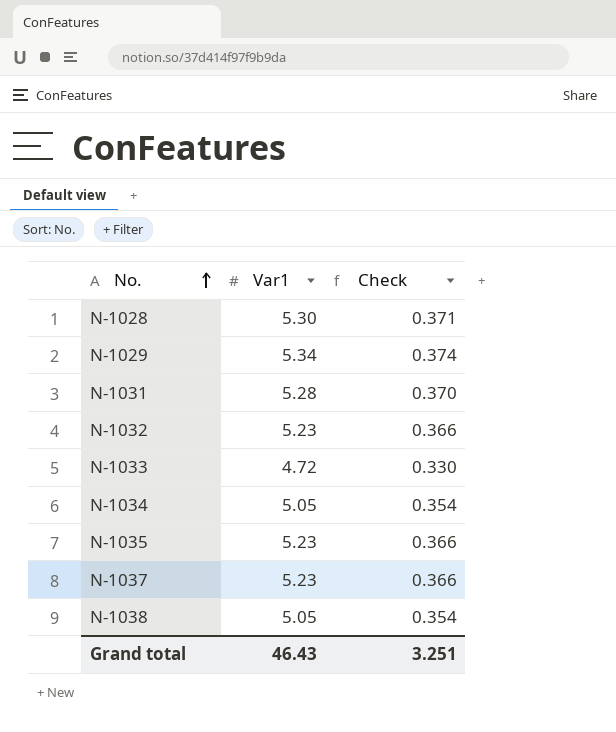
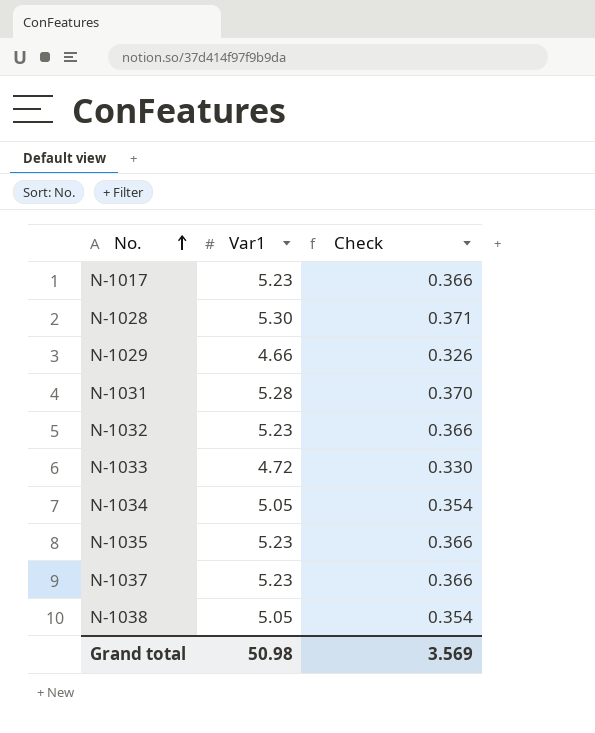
row N-1017: none -> 5.23 | 0.366
N-1029 | Var1: 5.34 -> 4.66
N-1029 | Check: 0.374 -> 0.326
Grand total | Var1: 46.43 -> 50.98
Grand total | Check: 3.251 -> 3.569

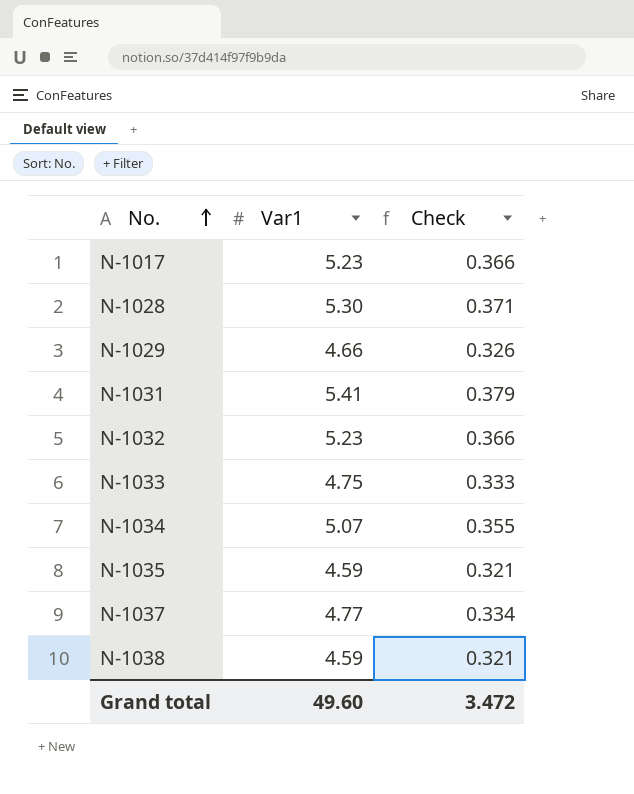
N-1031 | Var1: 5.28 -> 5.41
N-1031 | Check: 0.370 -> 0.379
N-1033 | Var1: 4.72 -> 4.75
N-1033 | Check: 0.330 -> 0.333
N-1034 | Var1: 5.05 -> 5.07
N-1034 | Check: 0.354 -> 0.355
N-1035 | Var1: 5.23 -> 4.59
N-1035 | Check: 0.366 -> 0.321
N-1037 | Var1: 5.23 -> 4.77
N-1037 | Check: 0.366 -> 0.334
N-1038 | Var1: 5.05 -> 4.59
N-1038 | Check: 0.354 -> 0.321
Grand total | Var1: 50.98 -> 49.60
Grand total | Check: 3.569 -> 3.472

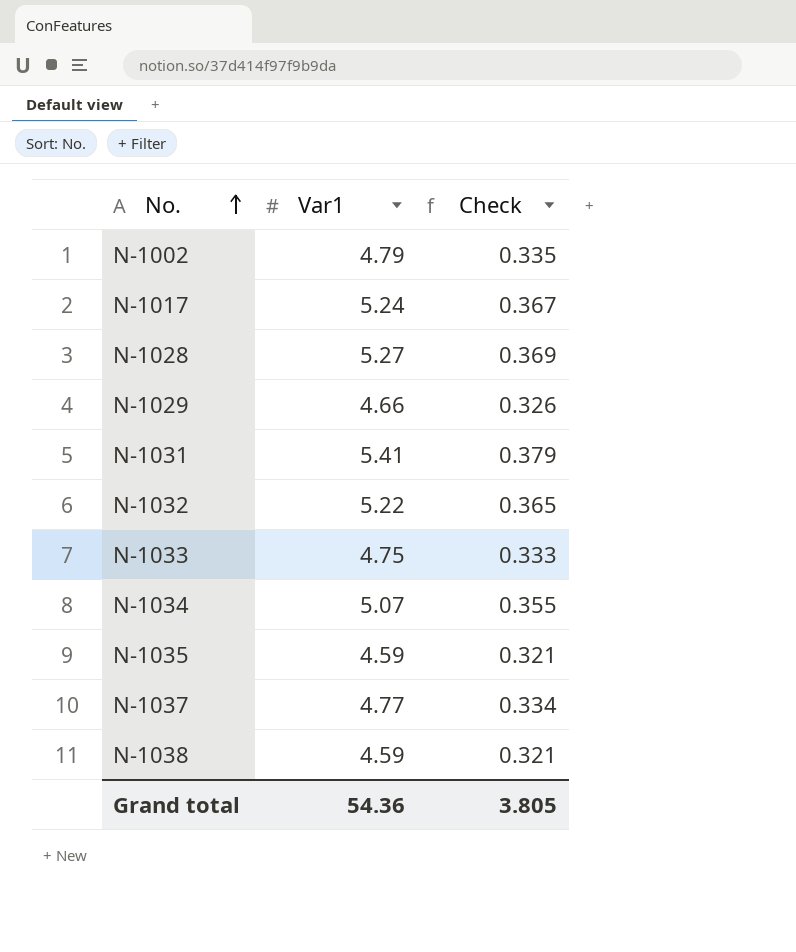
row N-1002: none -> 4.79 | 0.335
N-1017 | Var1: 5.23 -> 5.24
N-1017 | Check: 0.366 -> 0.367
N-1028 | Var1: 5.30 -> 5.27
N-1028 | Check: 0.371 -> 0.369
N-1032 | Var1: 5.23 -> 5.22
N-1032 | Check: 0.366 -> 0.365
Grand total | Var1: 49.60 -> 54.36
Grand total | Check: 3.472 -> 3.805

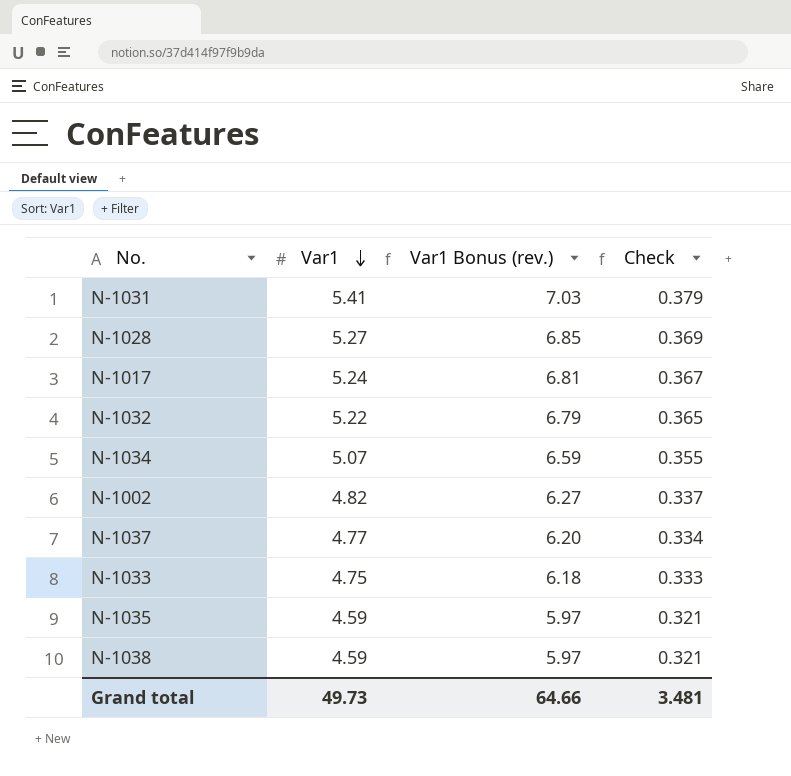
row order: No. ascending -> Var1 descending
column Var1 Bonus (rev.) | formula: none -> [Var1] * 1.3
row N-1029: 4.66 | 0.326 -> none
N-1002 | Var1: 4.79 -> 4.82
N-1002 | Check: 0.335 -> 0.337
Grand total | Var1: 54.36 -> 49.73
Grand total | Check: 3.805 -> 3.481

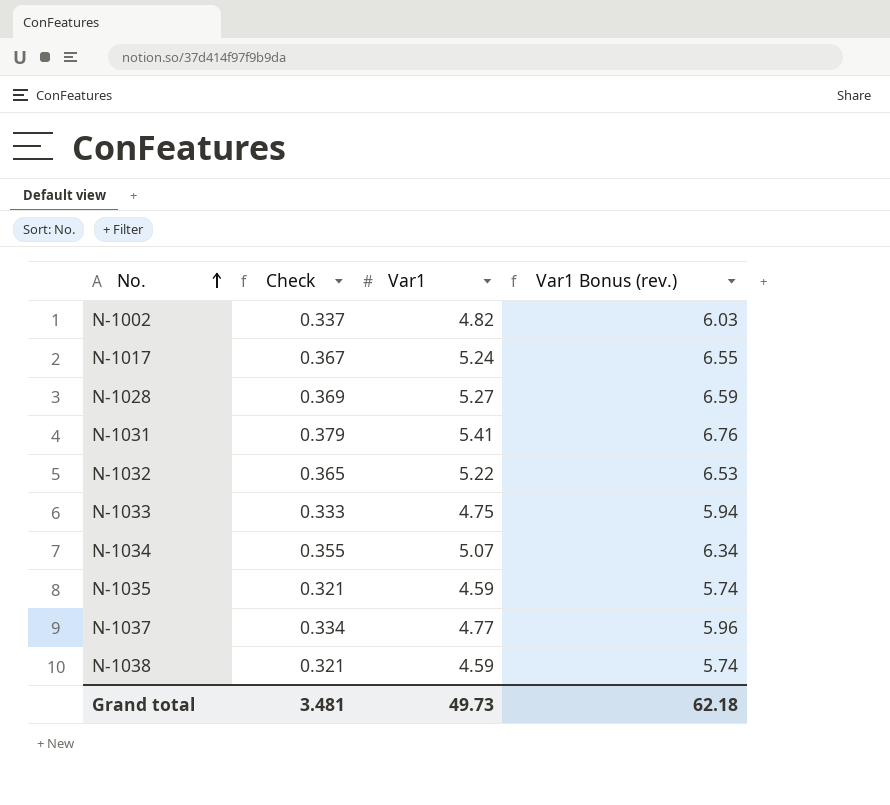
row order: Var1 descending -> No. ascending
column Check | position: 4 -> 2
column Var1 Bonus (rev.) | formula: [Var1] * 1.3 -> [Var1] * 1.25
Grand total | Var1 Bonus (rev.): 64.66 -> 62.18

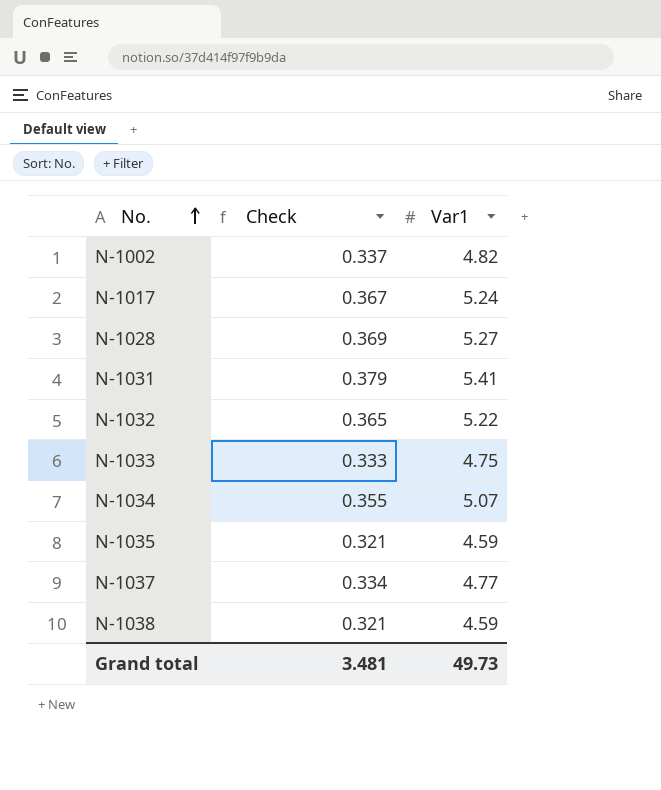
column Var1 Bonus (rev.) | formula: [Var1] * 1.25 -> none

